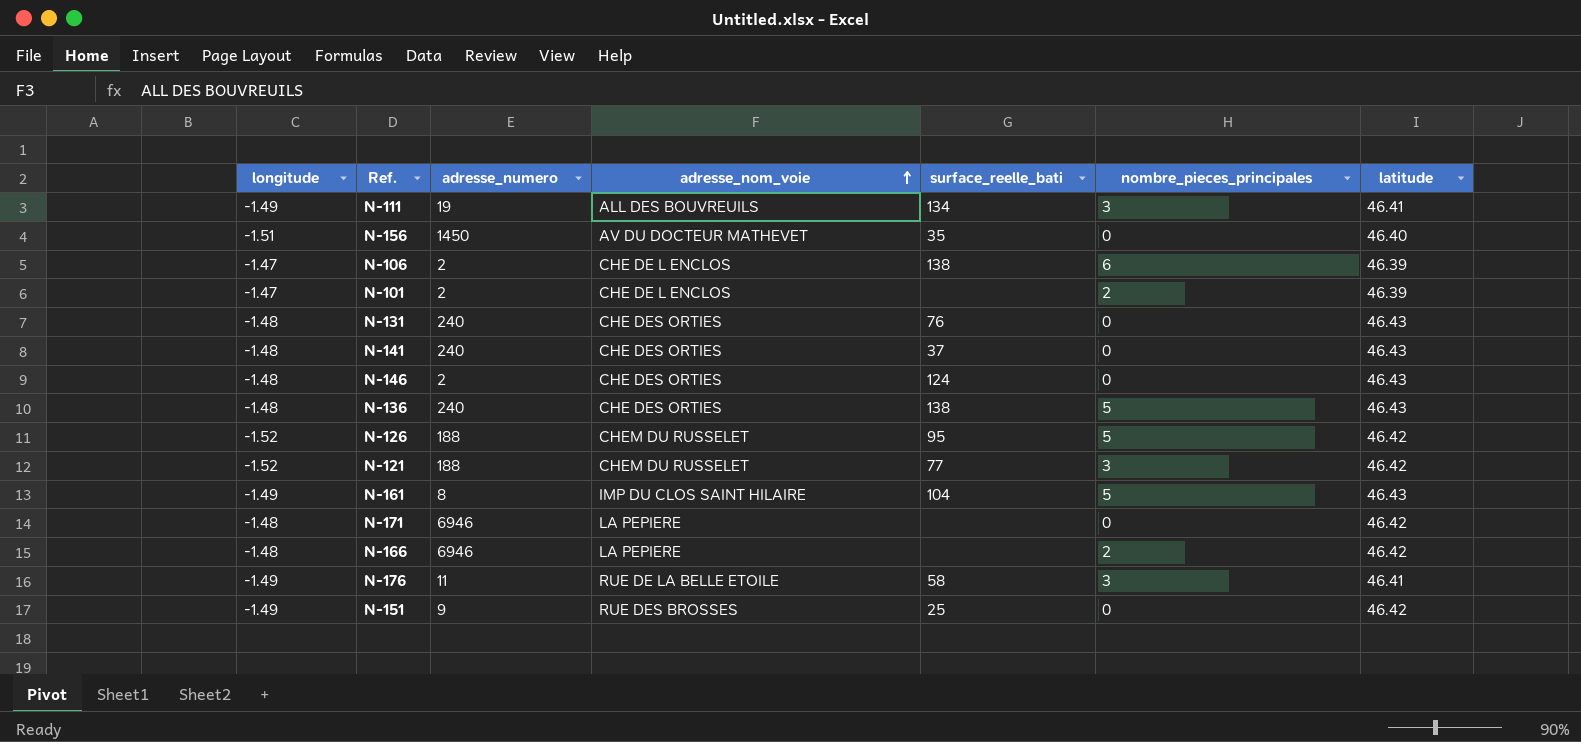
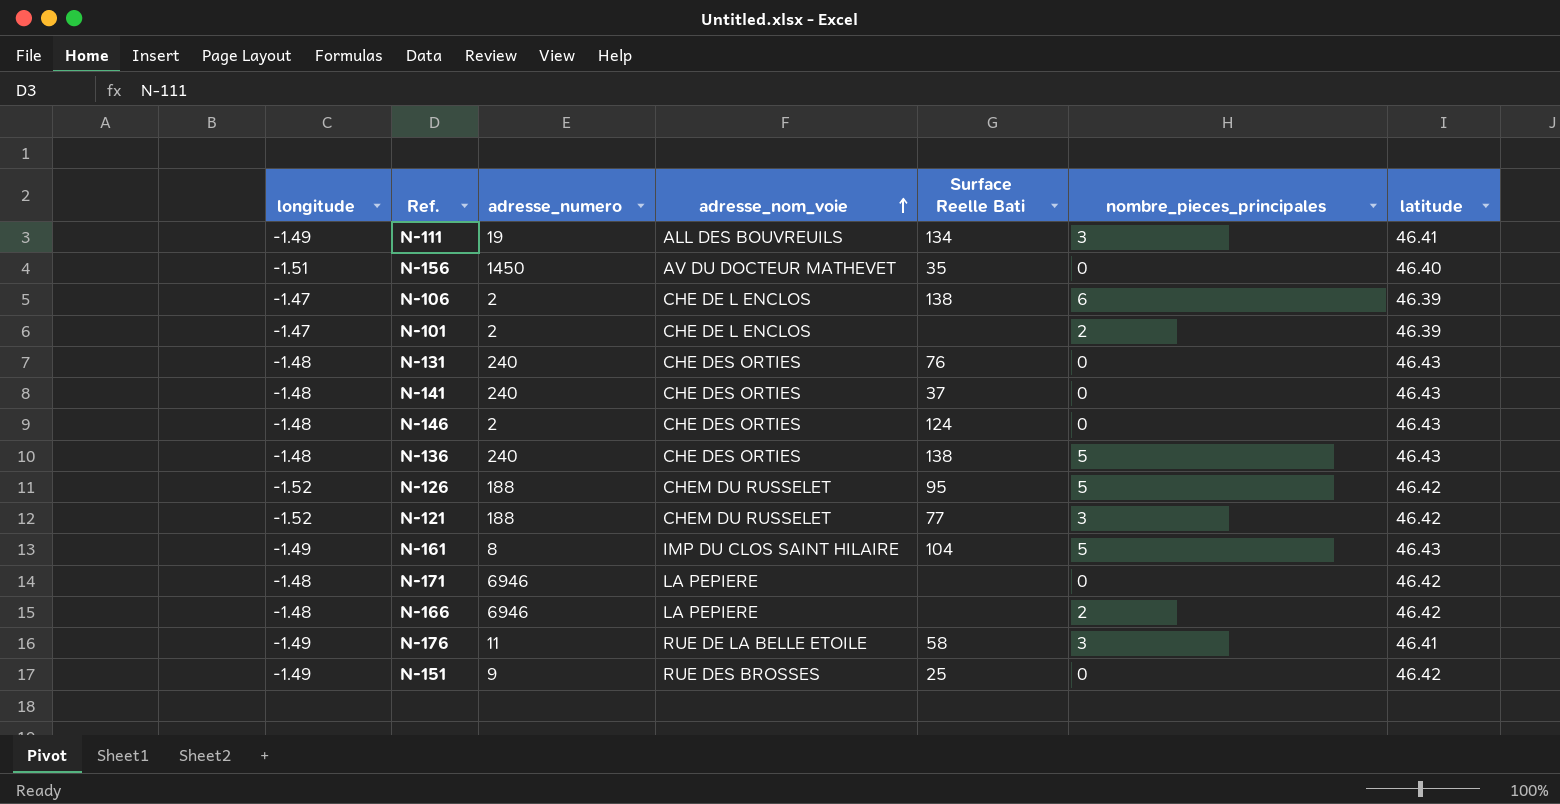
column name: surface_reelle_bati -> Surface Reelle Bati

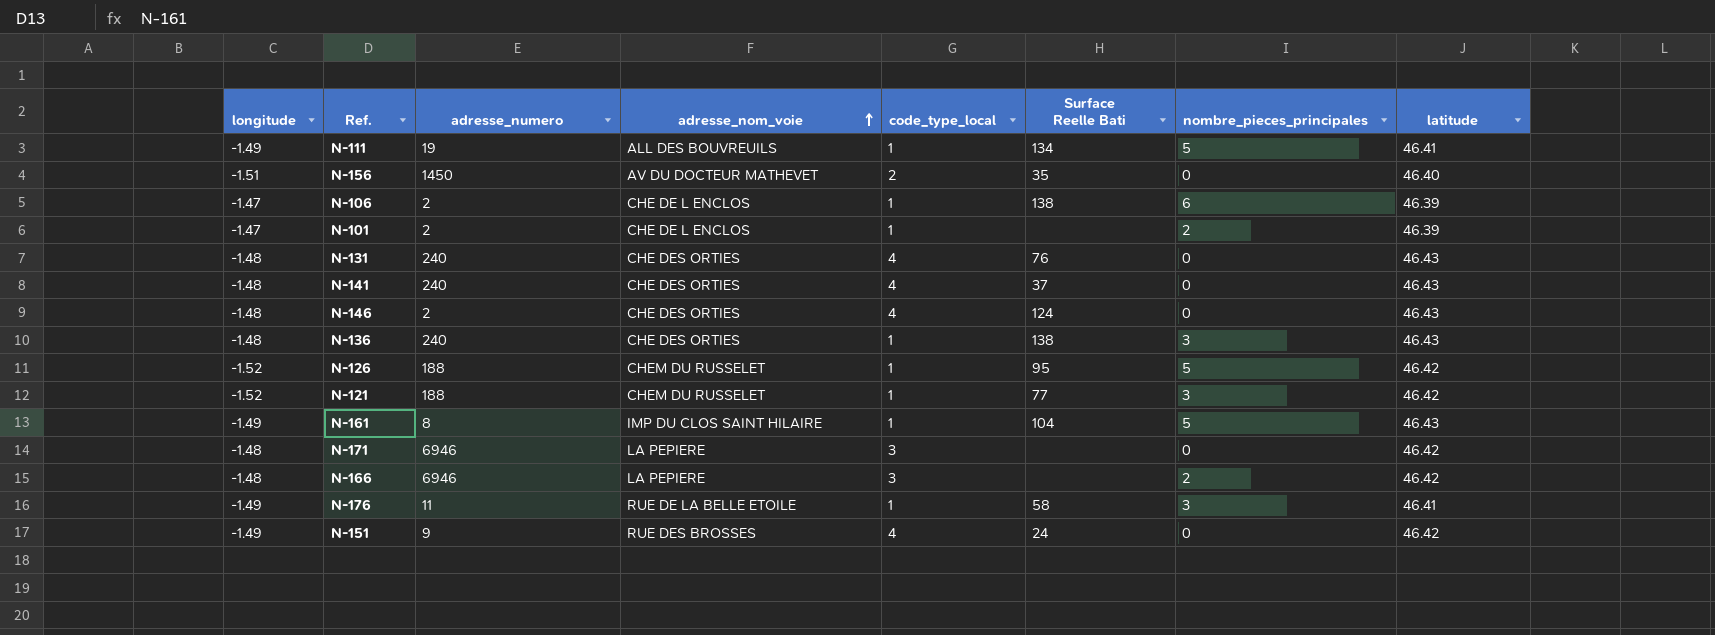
column code_type_local | position: none -> 5
N-111 | nombre_pieces_principales: 3 -> 5
N-136 | nombre_pieces_principales: 5 -> 3
N-151 | Surface Reelle Bati: 25 -> 24

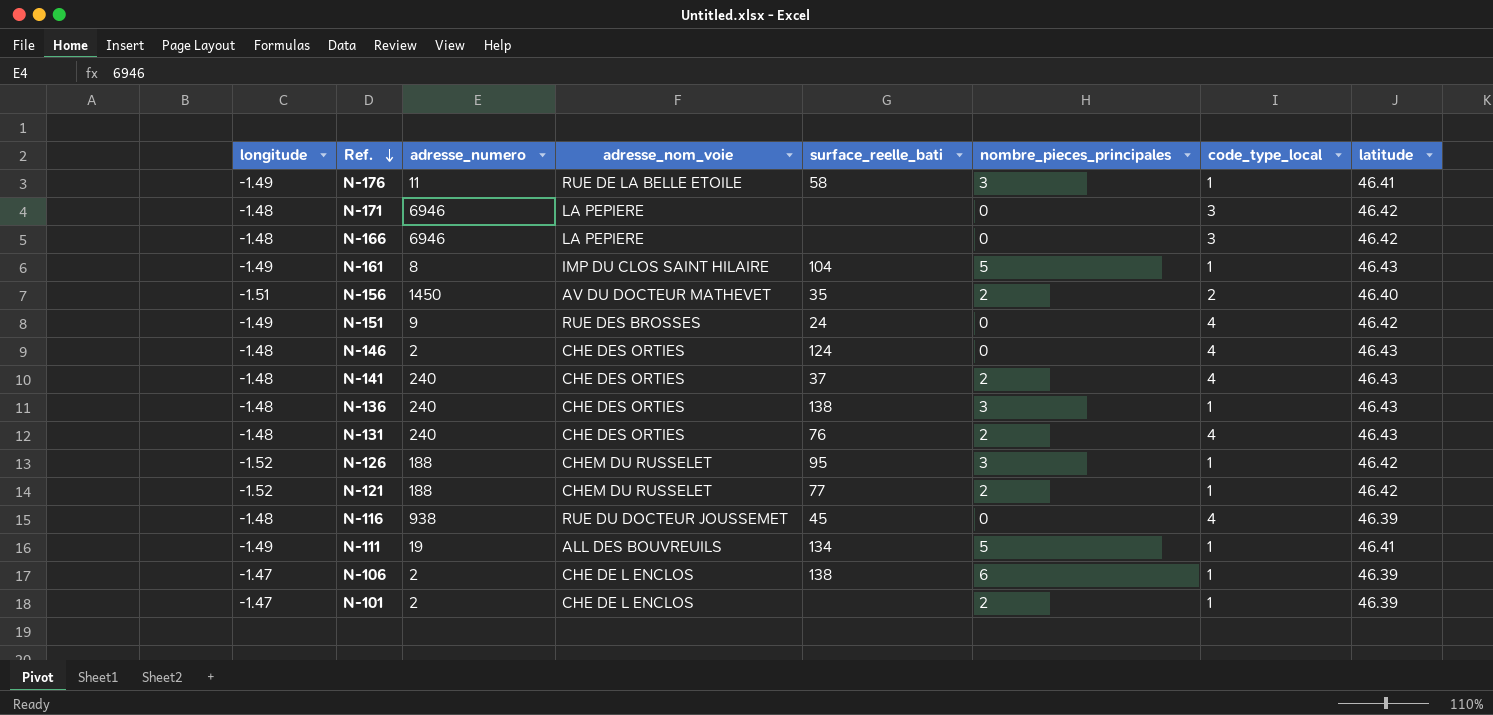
row order: adresse_nom_voie ascending -> Ref. descending
column name: Surface Reelle Bati -> surface_reelle_bati
column code_type_local | position: 5 -> 7
N-166 | nombre_pieces_principales: 2 -> 0
N-156 | nombre_pieces_principales: 0 -> 2
N-141 | nombre_pieces_principales: 0 -> 2
N-131 | nombre_pieces_principales: 0 -> 2
N-126 | nombre_pieces_principales: 5 -> 3
N-121 | nombre_pieces_principales: 3 -> 2
row N-116: none -> -1.48 | 938 | RUE DU DOCTEUR JOUSSEMET | 45 | 0 | 4 | 46.39

